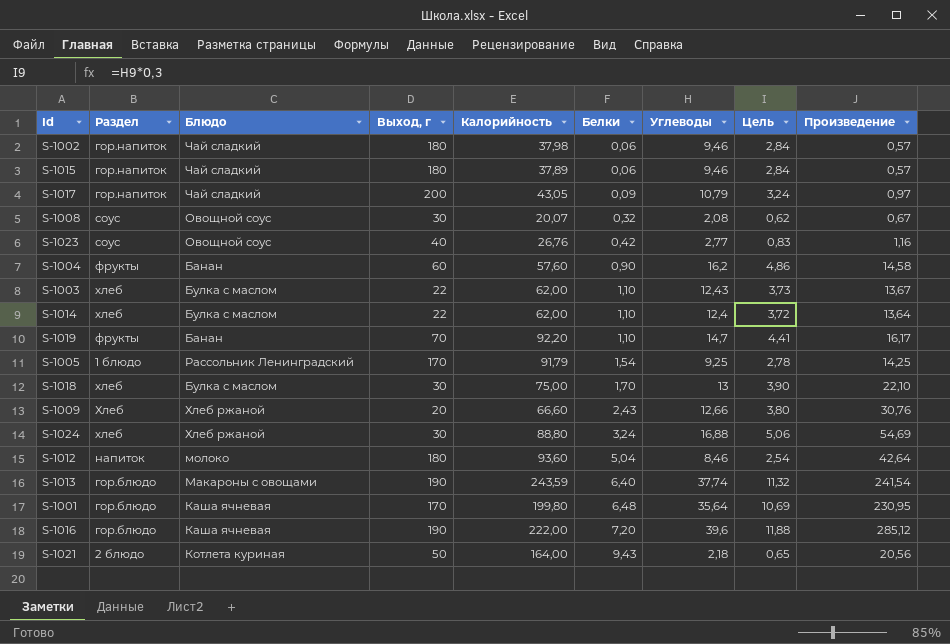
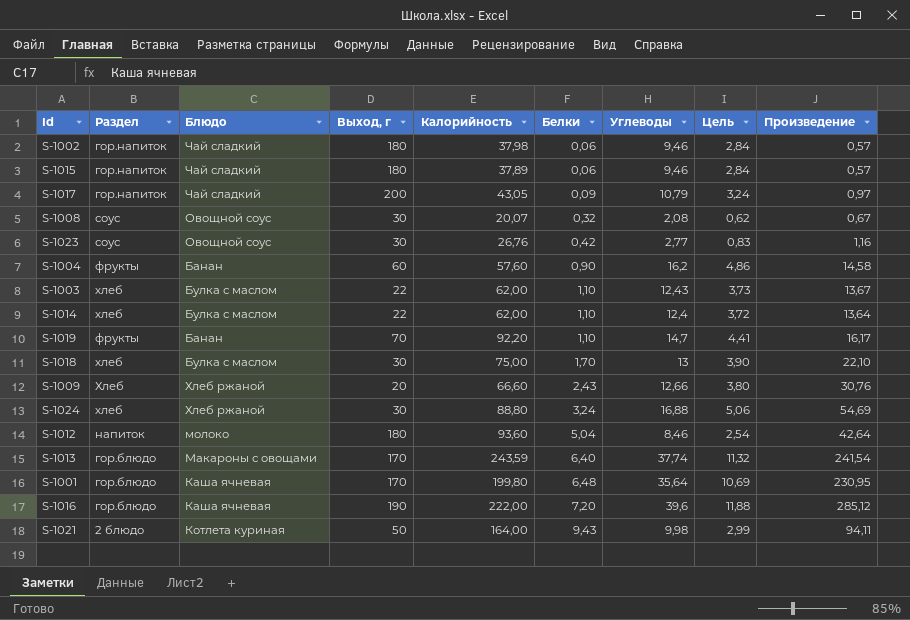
row S-1005: 1 блюдо | Рассольник Ленинградский | 170 | 91,79 | 1,54 | 9,25 | 2,78 | 14,25 -> none
S-1023 | Выход, г: 40 -> 30
S-1013 | Выход, г: 190 -> 170
S-1021 | Углеводы: 2,18 -> 9,98
S-1021 | Цель: 0,65 -> 2,99
S-1021 | Произведение: 20,56 -> 94,11

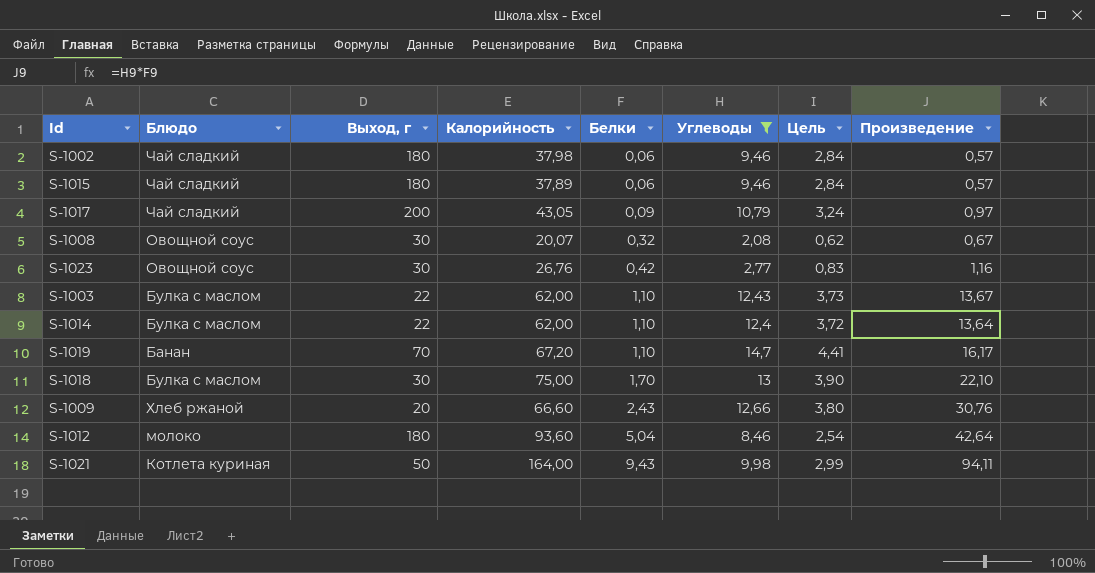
filter: none -> Углеводы <= 14,7
column Раздел | position: 2 -> none
S-1019 | Калорийность: 92,20 -> 67,20

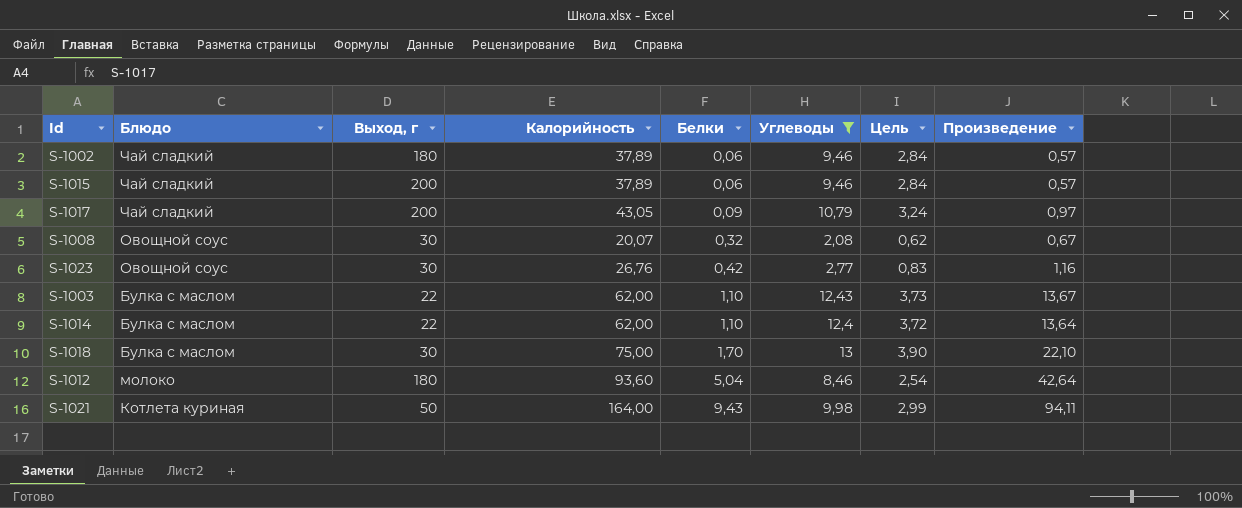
row S-1019: Банан | 70 | 67,20 | 1,10 | 14,7 | 4,41 | 16,17 -> none
row S-1009: Хлеб ржаной | 20 | 66,60 | 2,43 | 12,66 | 3,80 | 30,76 -> none
S-1002 | Калорийность: 37,98 -> 37,89
S-1015 | Выход, г: 180 -> 200

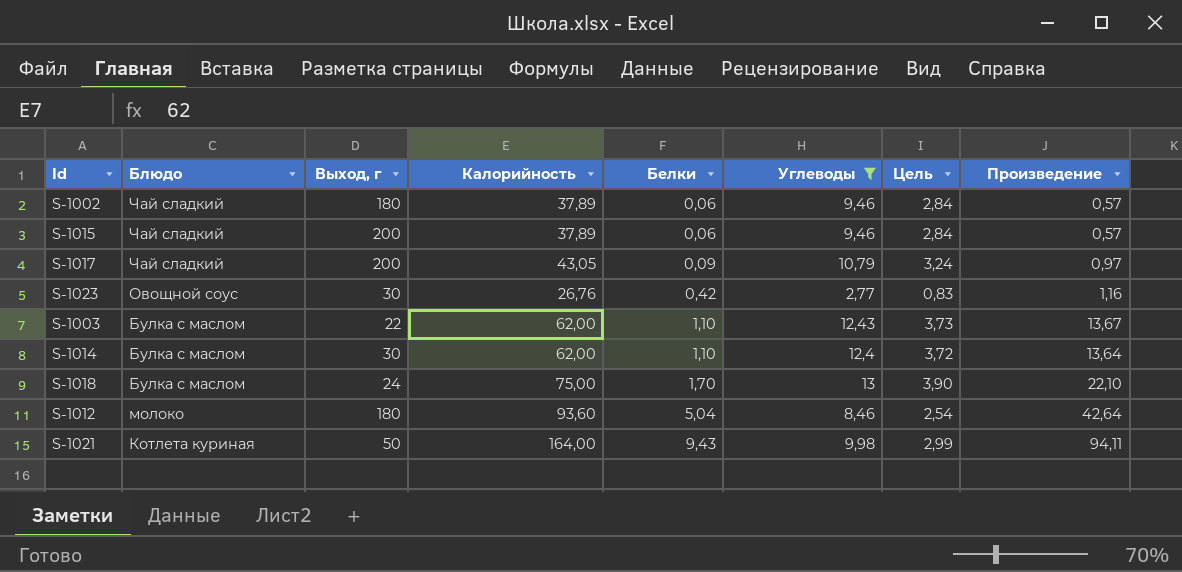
row S-1008: Овощной соус | 30 | 20,07 | 0,32 | 2,08 | 0,62 | 0,67 -> none
S-1014 | Выход, г: 22 -> 30
S-1018 | Выход, г: 30 -> 24

